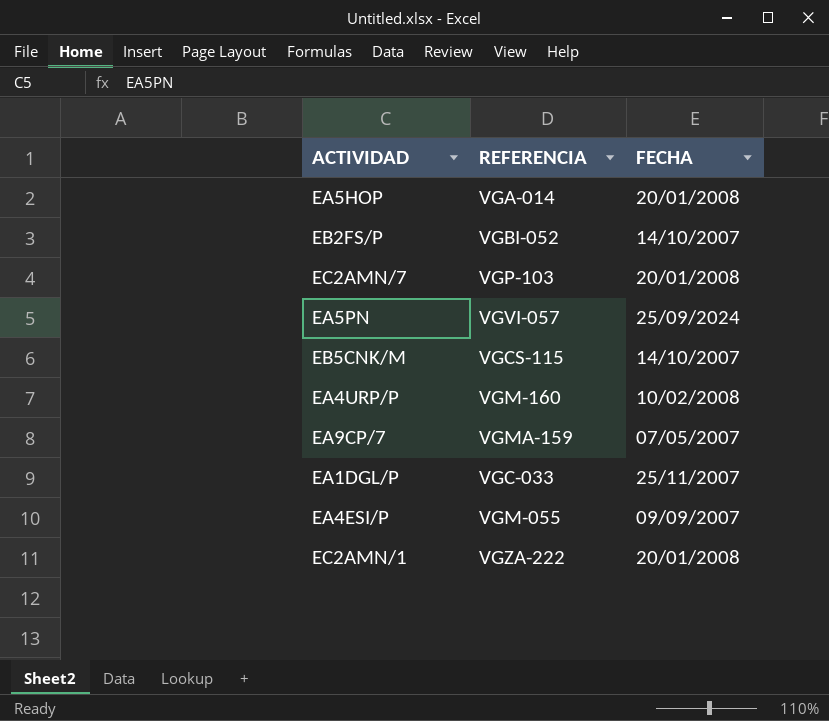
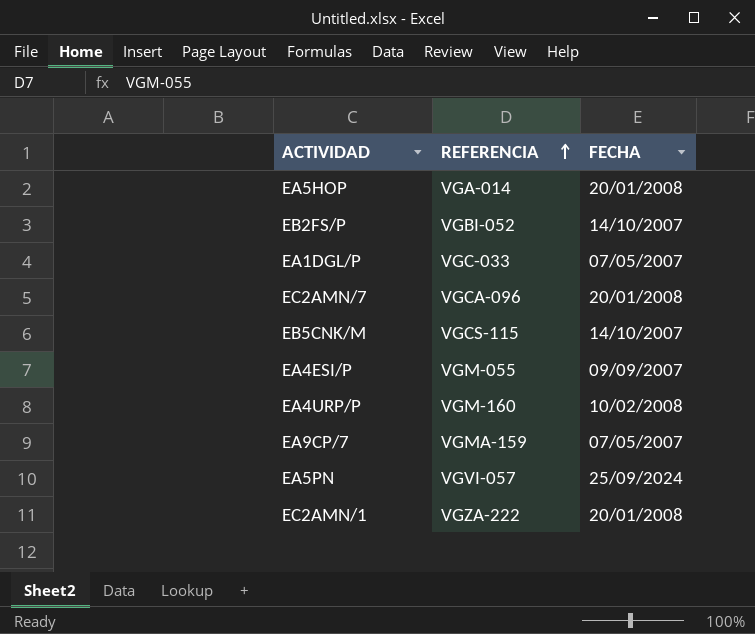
row order: none -> REFERENCIA ascending
EA1DGL/P | FECHA: 25/11/2007 -> 07/05/2007
EC2AMN/7 | REFERENCIA: VGP-103 -> VGCA-096

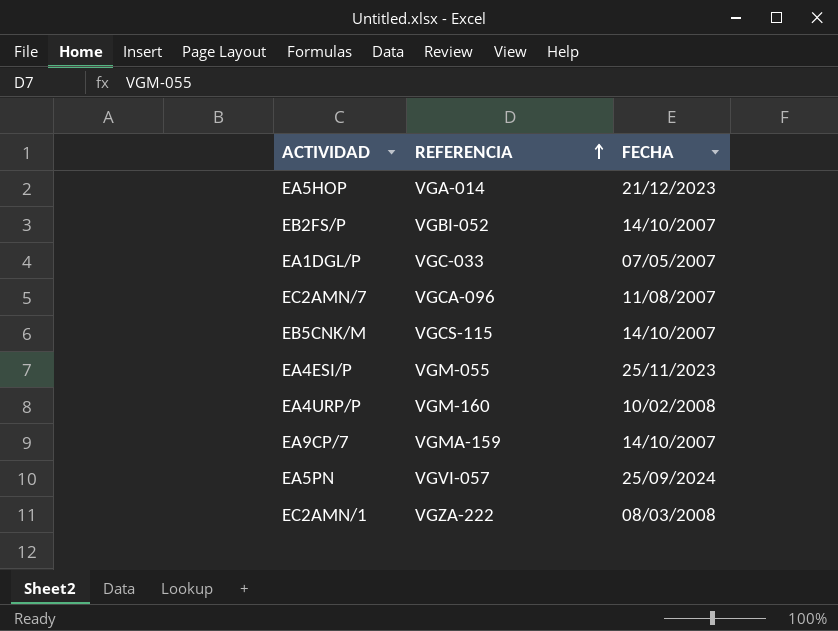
EA5HOP | FECHA: 20/01/2008 -> 21/12/2023
EC2AMN/7 | FECHA: 20/01/2008 -> 11/08/2007
EA4ESI/P | FECHA: 09/09/2007 -> 25/11/2023
EA9CP/7 | FECHA: 07/05/2007 -> 14/10/2007
EC2AMN/1 | FECHA: 20/01/2008 -> 08/03/2008

